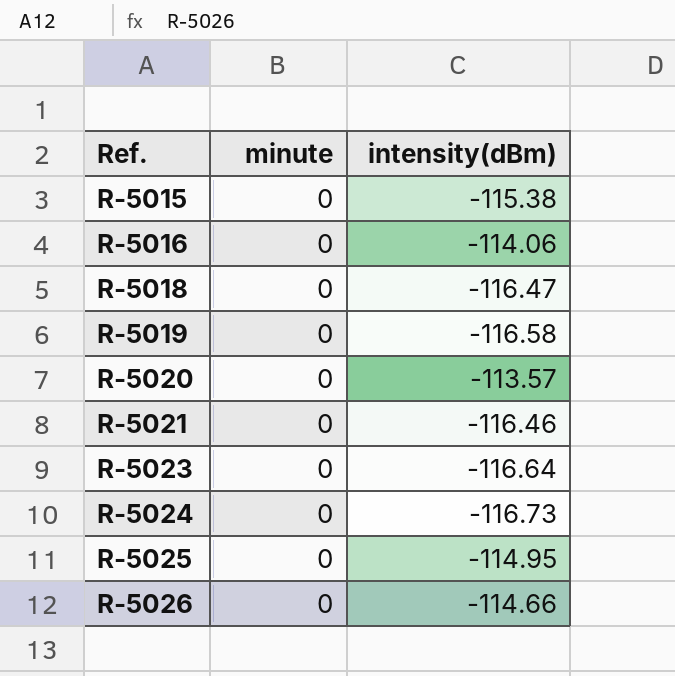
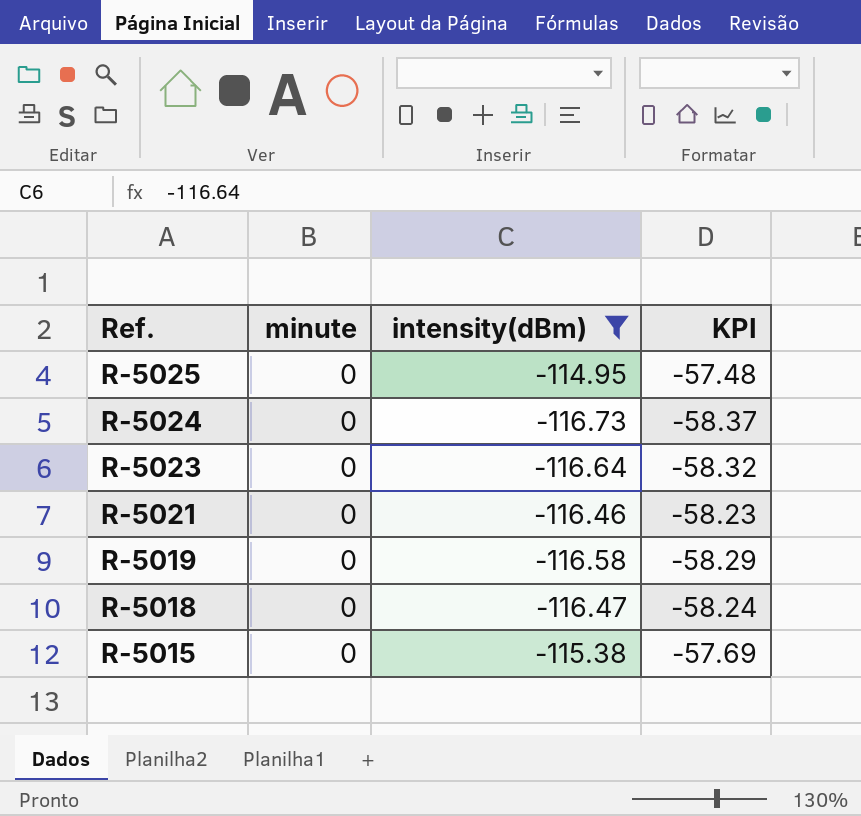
filter: none -> intensity(dBm) <= -114.95
row order: Ref. ascending -> Ref. descending
column KPI | formula: none -> [intensity(dBm)] * 0.5

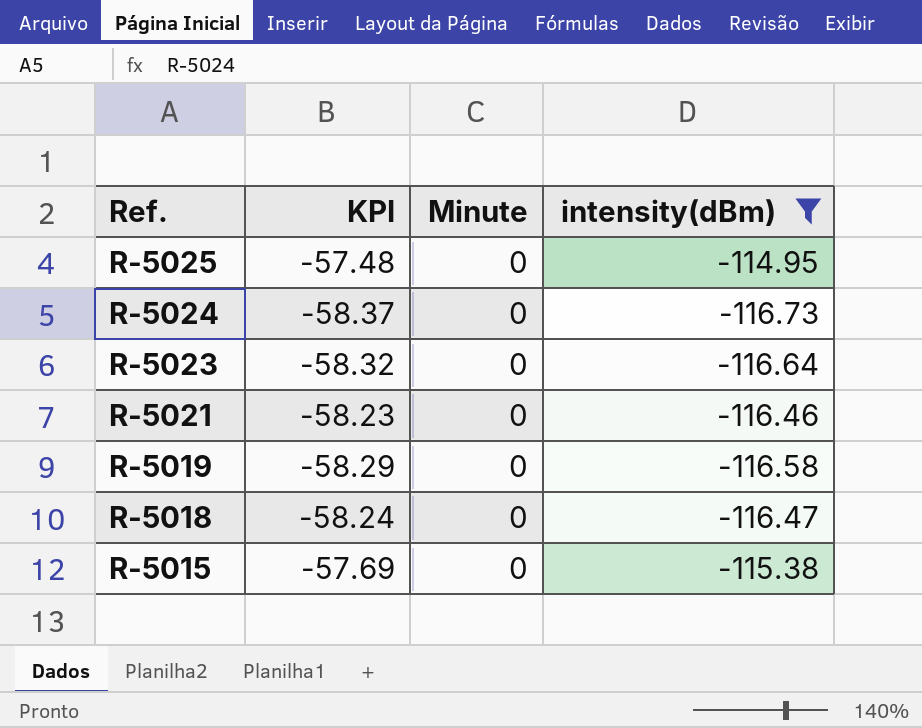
column KPI | position: 4 -> 2
column name: minute -> Minute

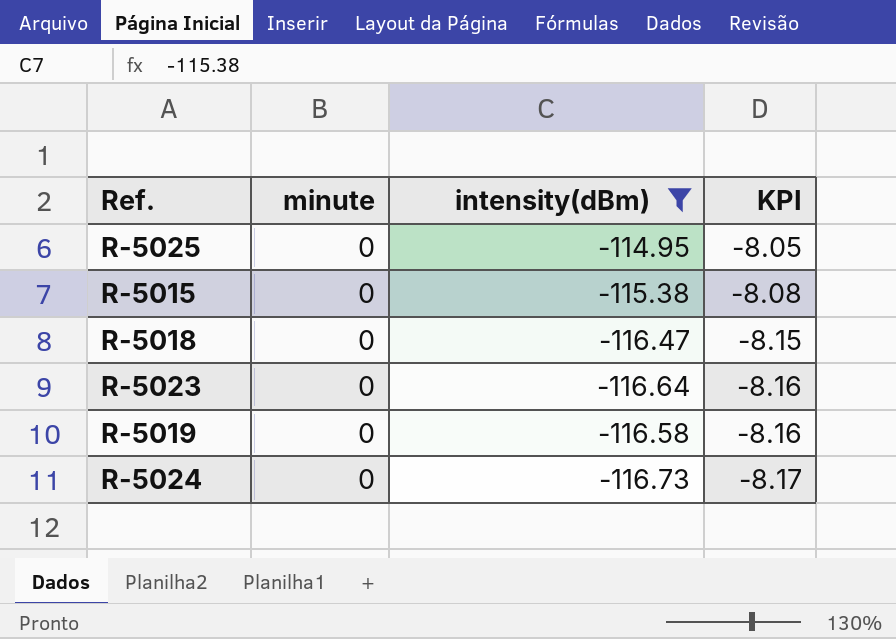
row order: Ref. descending -> KPI descending
column name: Minute -> minute
column KPI | formula: [intensity(dBm)] * 0.5 -> [intensity(dBm)] * 0.07
column KPI | position: 2 -> 4
row R-5021: -58.23 | 0 | -116.46 -> none

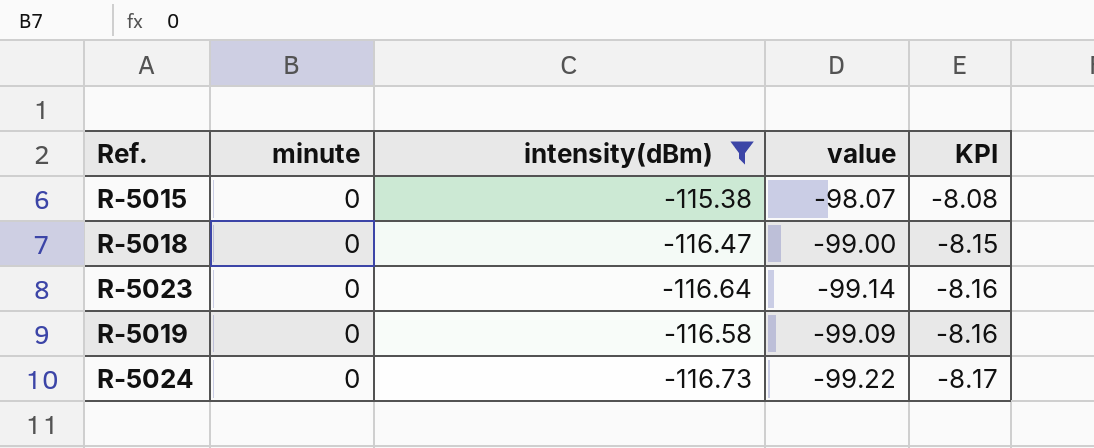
column value | formula: none -> [intensity(dBm)] * 0.85
row R-5025: 0 | -114.95 | -8.05 -> none

